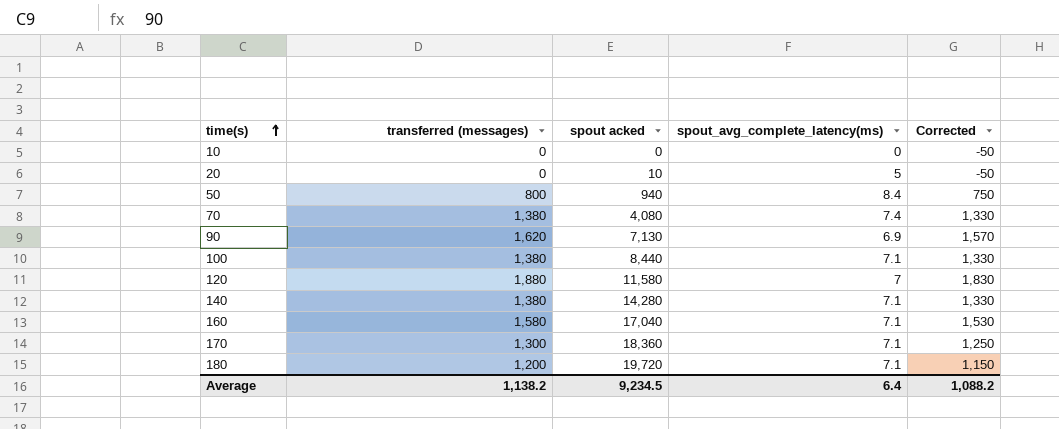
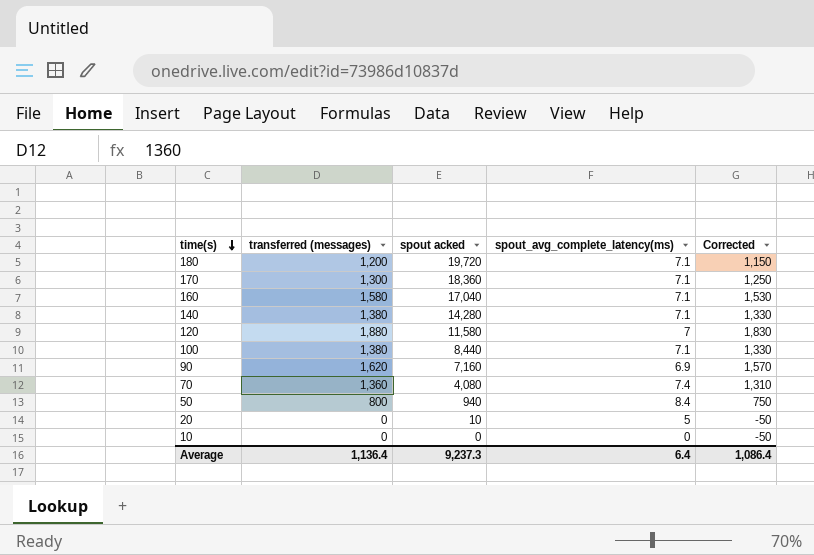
row order: time(s) ascending -> time(s) descending
90 | spout acked: 7,130 -> 7,160
70 | transferred (messages): 1,380 -> 1,360
70 | Corrected: 1,330 -> 1,310
Average | transferred (messages): 1,138.2 -> 1,136.4
Average | spout acked: 9,234.5 -> 9,237.3
Average | Corrected: 1,088.2 -> 1,086.4

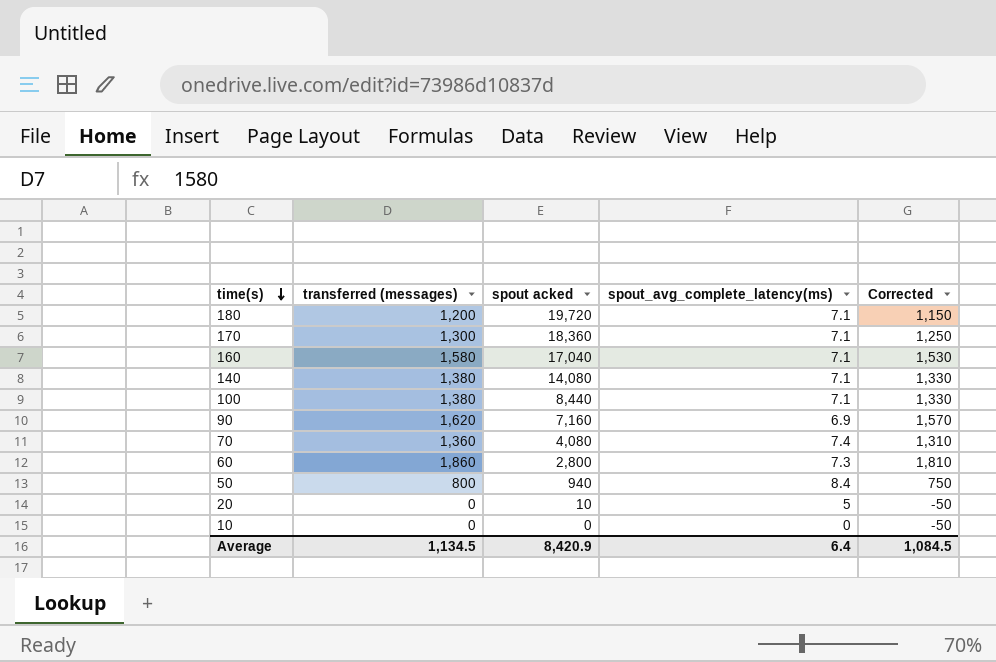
row 120: 1,880 | 11,580 | 7 | 1,830 -> none
140 | spout acked: 14,280 -> 14,080
row 60: none -> 1,860 | 2,800 | 7.3 | 1,810
Average | transferred (messages): 1,136.4 -> 1,134.5
Average | spout acked: 9,237.3 -> 8,420.9
Average | Corrected: 1,086.4 -> 1,084.5

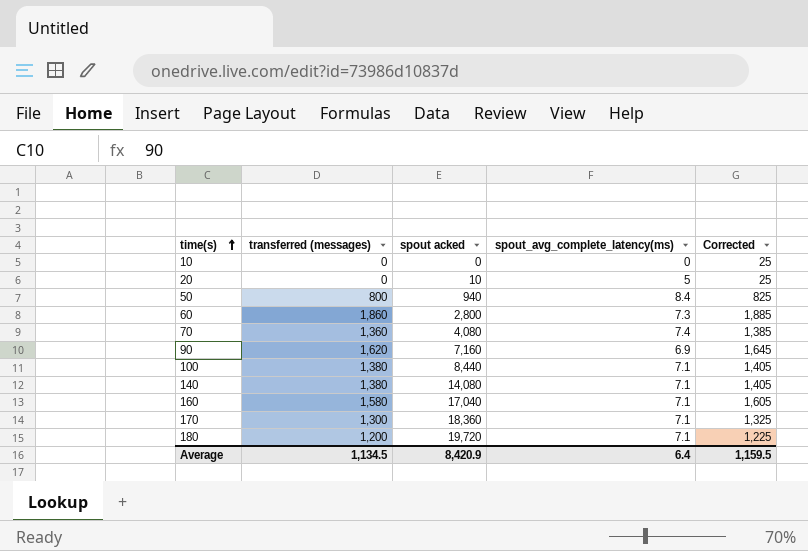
row order: time(s) descending -> time(s) ascending
column Corrected | formula: [transferred (messages)] - 50 -> [transferred (messages)] + 25
Average | Corrected: 1,084.5 -> 1,159.5

